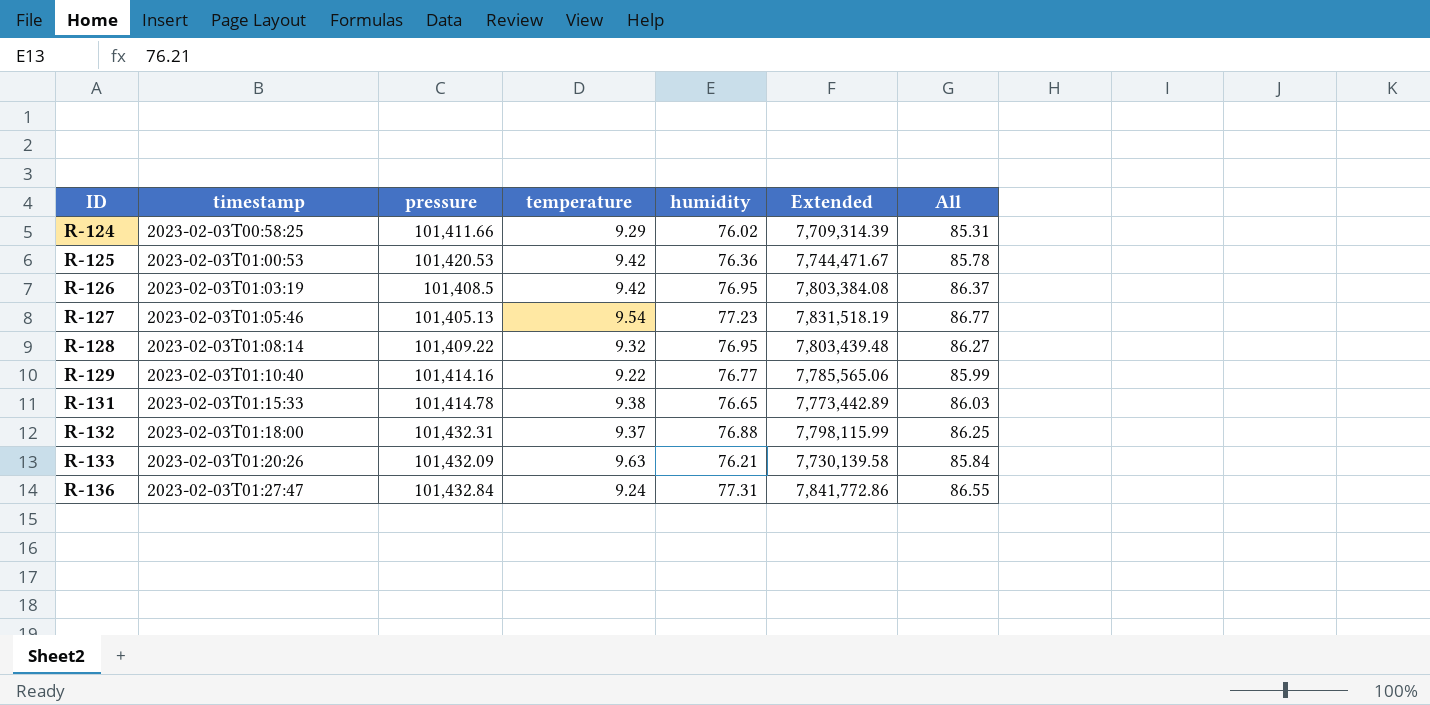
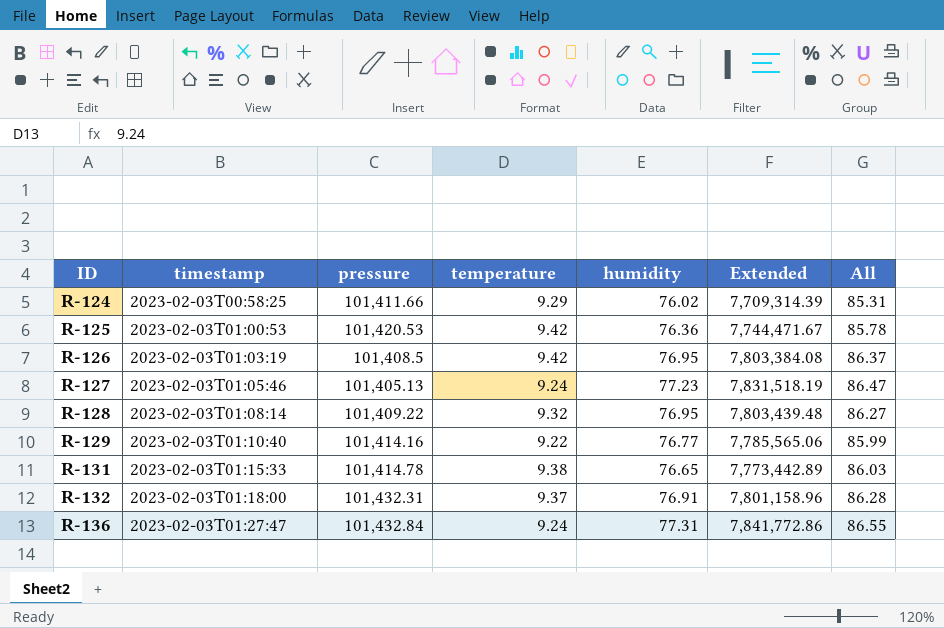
row R-133: 2023-02-03T01:20:26 | 101,432.09 | 9.63 | 76.21 | 7,730,139.58 | 85.84 -> none
R-127 | temperature: 9.54 -> 9.24
R-127 | All: 86.77 -> 86.47
R-132 | humidity: 76.88 -> 76.91
R-132 | Extended: 7,798,115.99 -> 7,801,158.96
R-132 | All: 86.25 -> 86.28

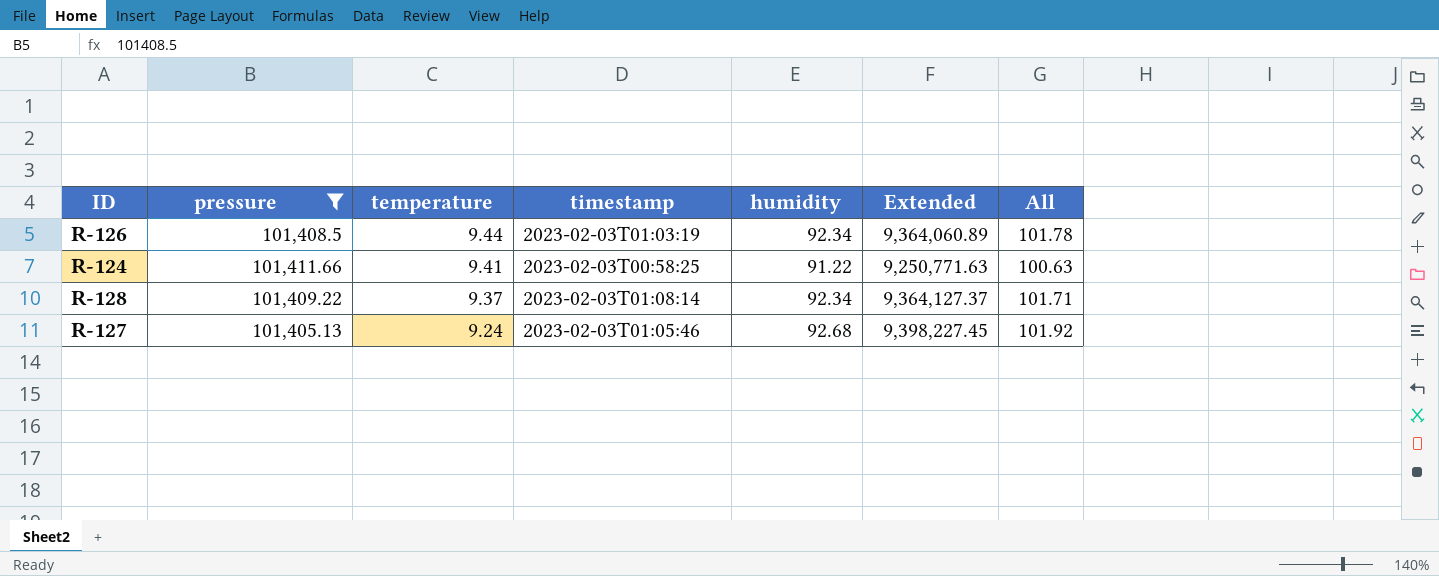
filter: none -> pressure <= 101,411.66
row order: ID ascending -> temperature descending
column timestamp | position: 2 -> 4
R-126 | temperature: 9.42 -> 9.44
R-126 | humidity: 76.95 -> 92.34
R-126 | Extended: 7,803,384.08 -> 9,364,060.89
R-126 | All: 86.37 -> 101.78
R-124 | temperature: 9.29 -> 9.41
R-124 | humidity: 76.02 -> 91.22
R-124 | Extended: 7,709,314.39 -> 9,250,771.63
R-124 | All: 85.31 -> 100.63
R-128 | temperature: 9.32 -> 9.37
R-128 | humidity: 76.95 -> 92.34
R-128 | Extended: 7,803,439.48 -> 9,364,127.37
R-128 | All: 86.27 -> 101.71
R-127 | humidity: 77.23 -> 92.68
R-127 | Extended: 7,831,518.19 -> 9,398,227.45
R-127 | All: 86.47 -> 101.92

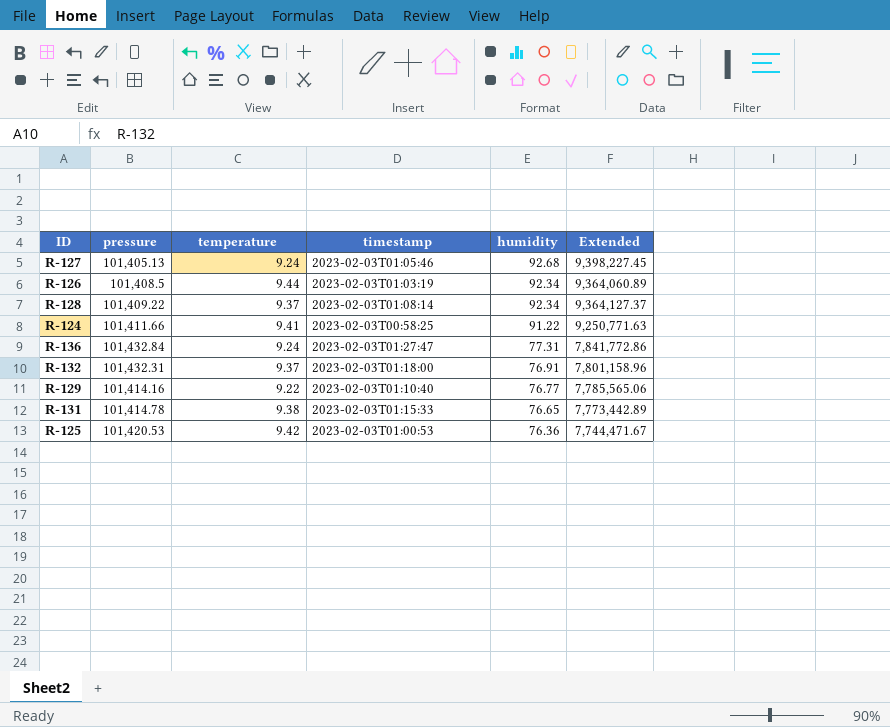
filter: pressure <= 101,411.66 -> none
row order: temperature descending -> humidity descending
column All | formula: [temperature] + [humidity] -> none

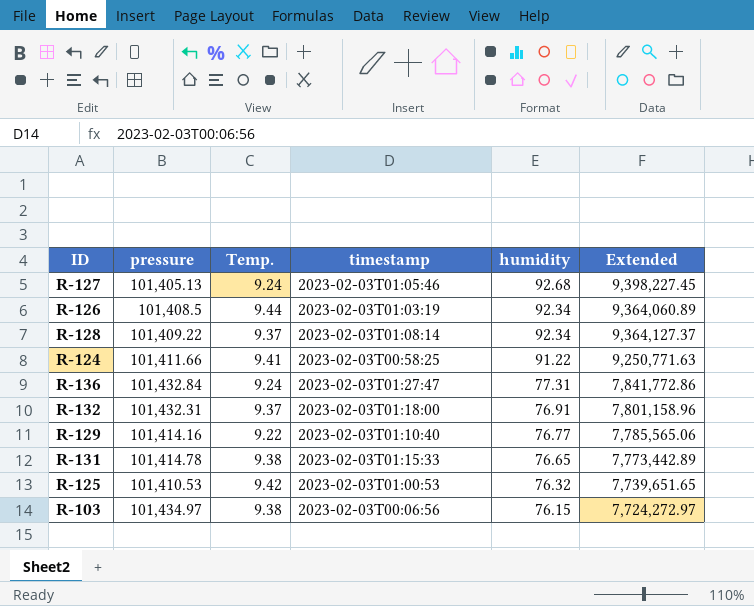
column name: temperature -> Temp.
R-125 | pressure: 101,420.53 -> 101,410.53
R-125 | humidity: 76.36 -> 76.32
R-125 | Extended: 7,744,471.67 -> 7,739,651.65
row R-103: none -> 101,434.97 | 9.38 | 2023-02-03T00:06:56 | 76.15 | 7,724,272.97

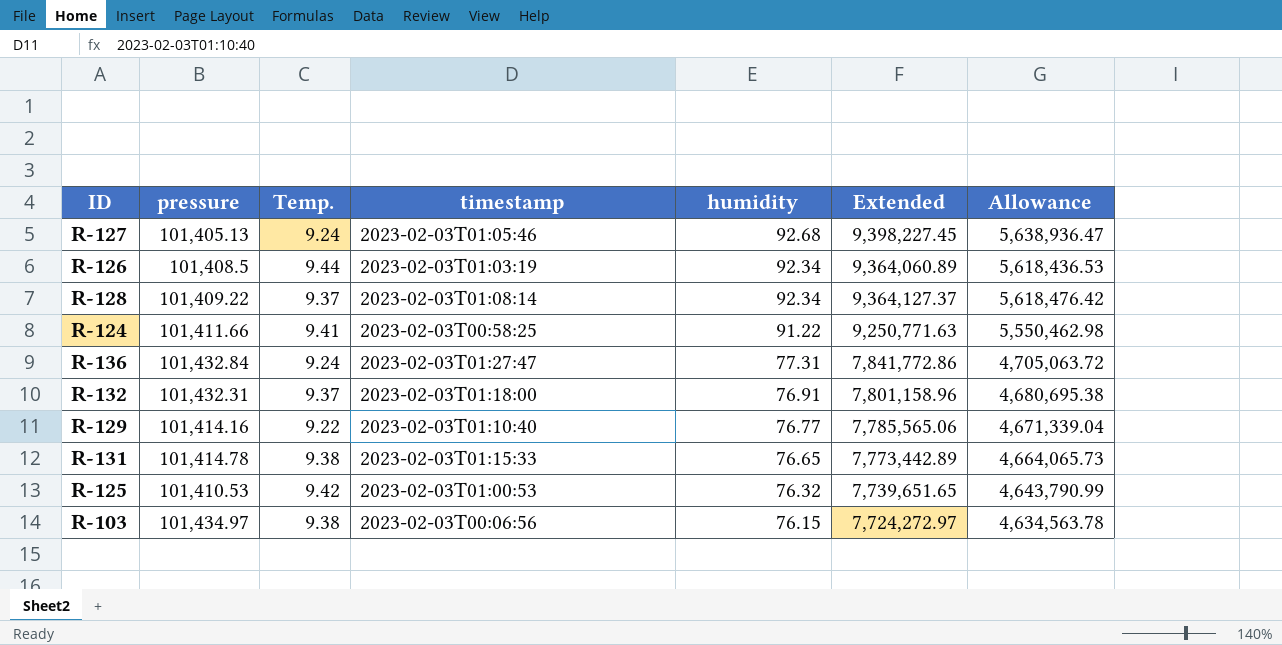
column Allowance | formula: none -> [Extended] * 0.6

